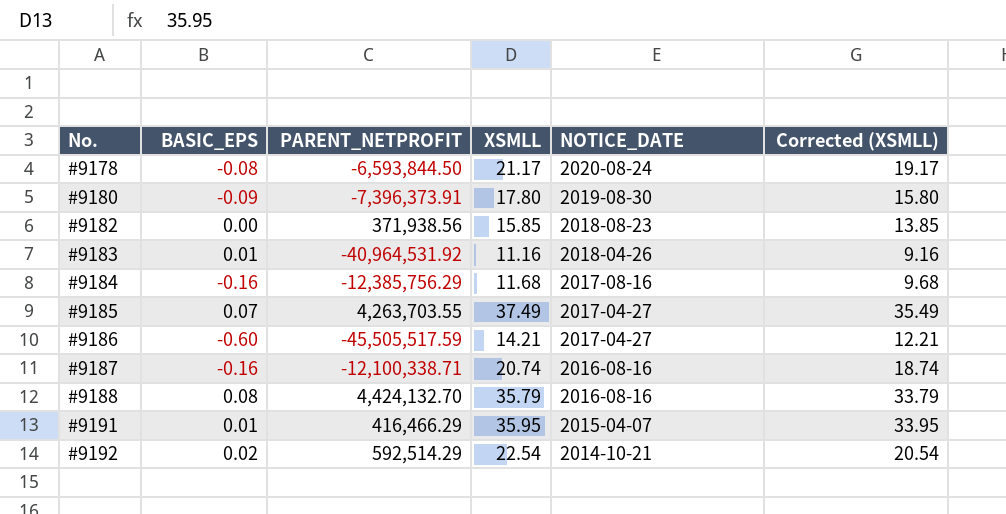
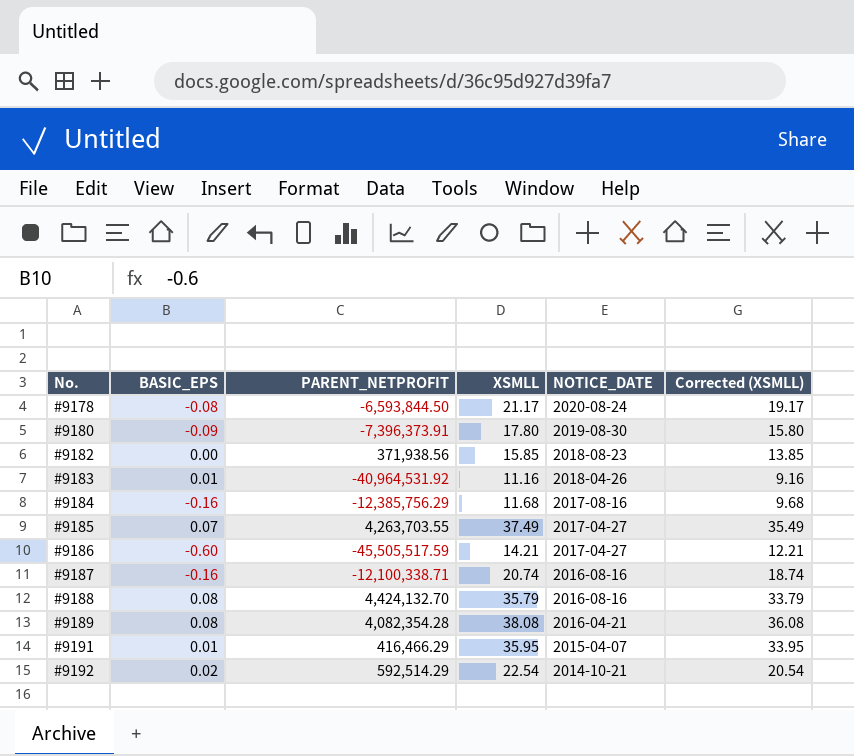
row #9189: none -> 0.08 | 4,082,354.28 | 38.08 | 2016-04-21 | 36.08

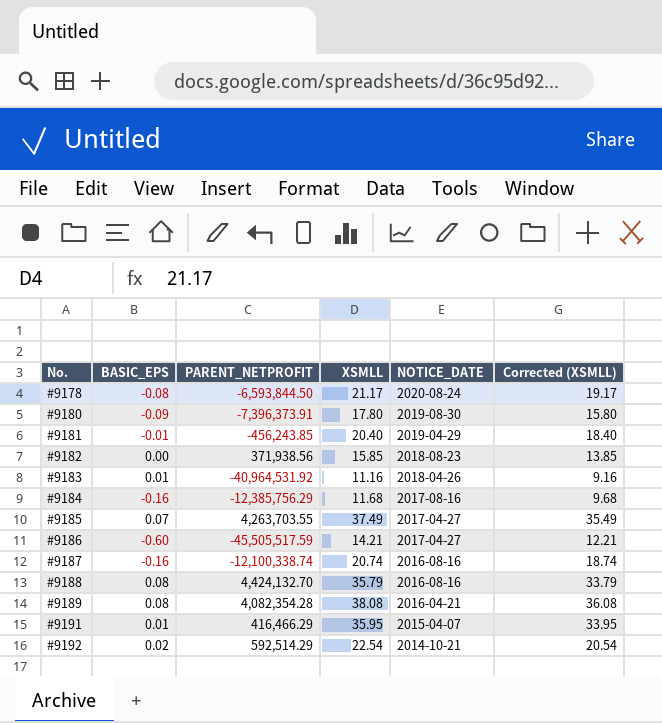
row #9181: none -> -0.01 | -456,243.85 | 20.40 | 2019-04-29 | 18.40
#9187 | PARENT_NETPROFIT: -12,100,338.71 -> -12,100,338.74

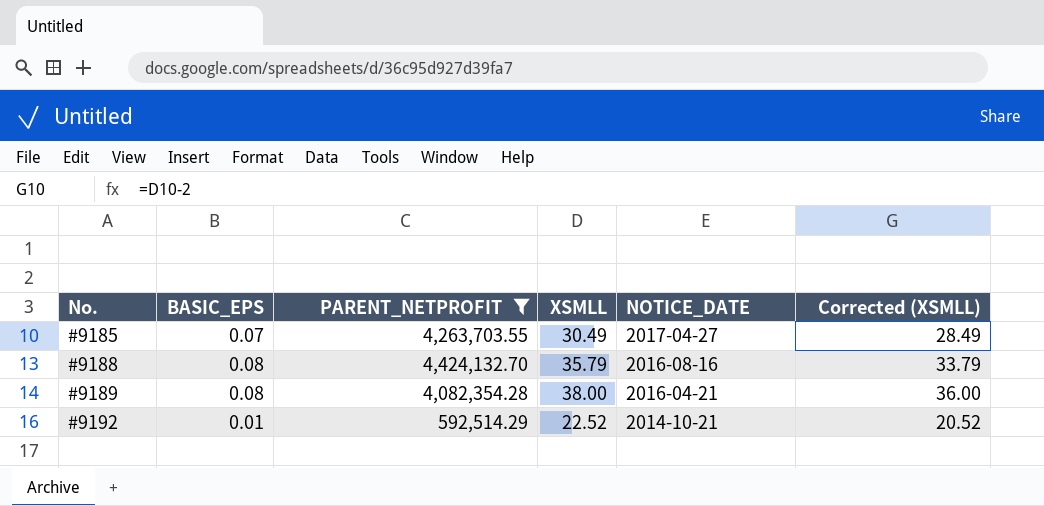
filter: none -> PARENT_NETPROFIT >= 592,514.29
#9185 | XSMLL: 37.49 -> 30.49
#9185 | Corrected (XSMLL): 35.49 -> 28.49
#9189 | XSMLL: 38.08 -> 38.00
#9189 | Corrected (XSMLL): 36.08 -> 36.00
#9192 | BASIC_EPS: 0.02 -> 0.01
#9192 | XSMLL: 22.54 -> 22.52
#9192 | Corrected (XSMLL): 20.54 -> 20.52

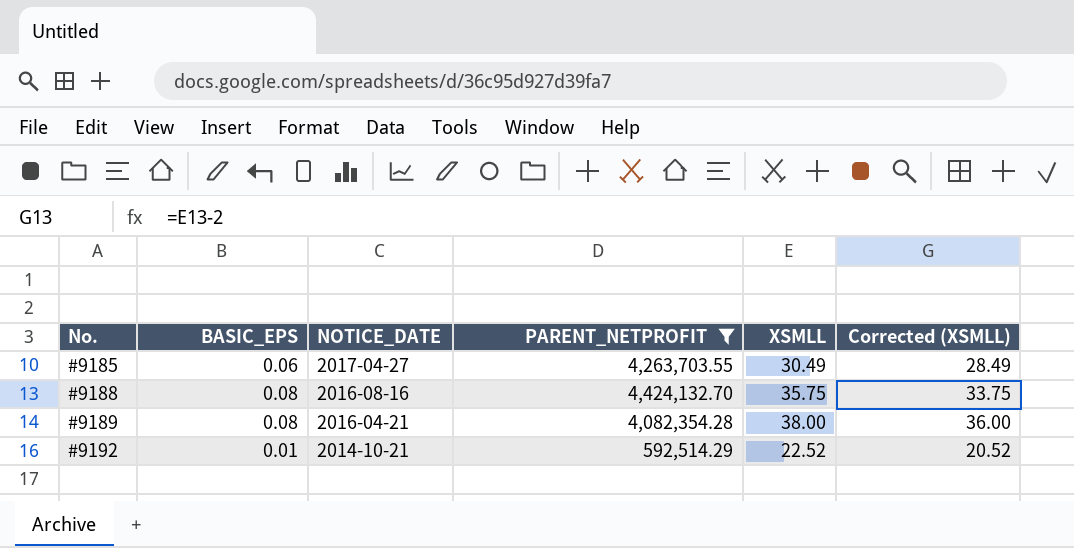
column NOTICE_DATE | position: 5 -> 3
#9185 | BASIC_EPS: 0.07 -> 0.06
#9188 | XSMLL: 35.79 -> 35.75
#9188 | Corrected (XSMLL): 33.79 -> 33.75

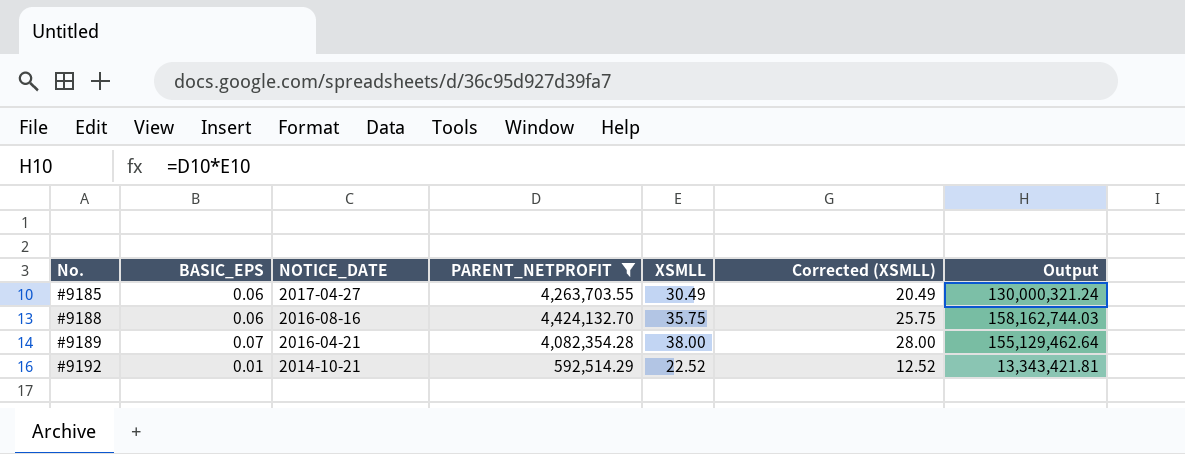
column Corrected (XSMLL) | formula: [XSMLL] - 2 -> [XSMLL] - 10
column Output | formula: none -> [PARENT_NETPROFIT] * [XSMLL]
#9188 | BASIC_EPS: 0.08 -> 0.06
#9189 | BASIC_EPS: 0.08 -> 0.07

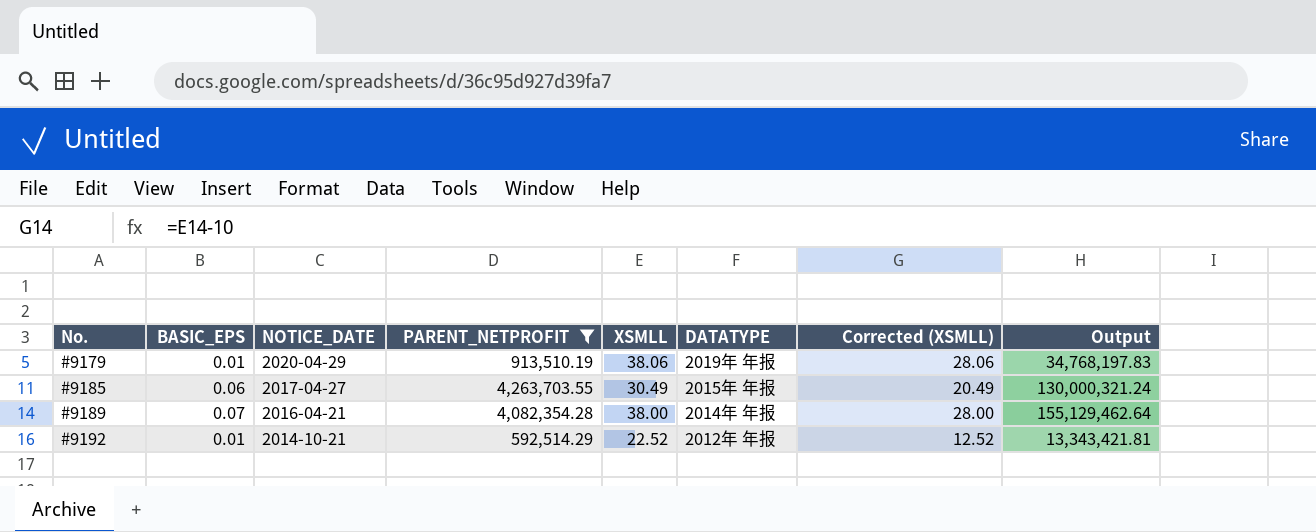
column DATATYPE | position: none -> 6
row #9188: 0.06 | 2016-08-16 | 4,424,132.70 | 35.75 | 25.75 | 158,162,744.03 -> none
row #9179: none -> 0.01 | 2020-04-29 | 913,510.19 | 38.06 | 2019年 年报 | 28.06 | 34,768,197.83

